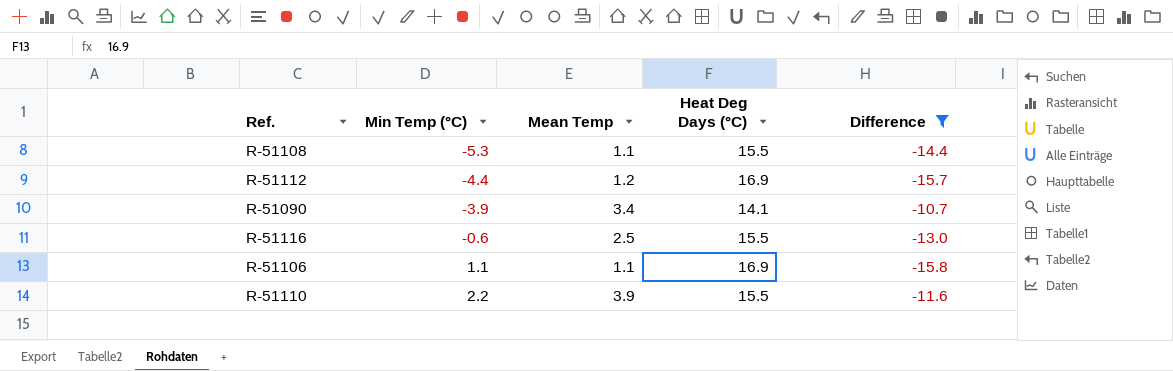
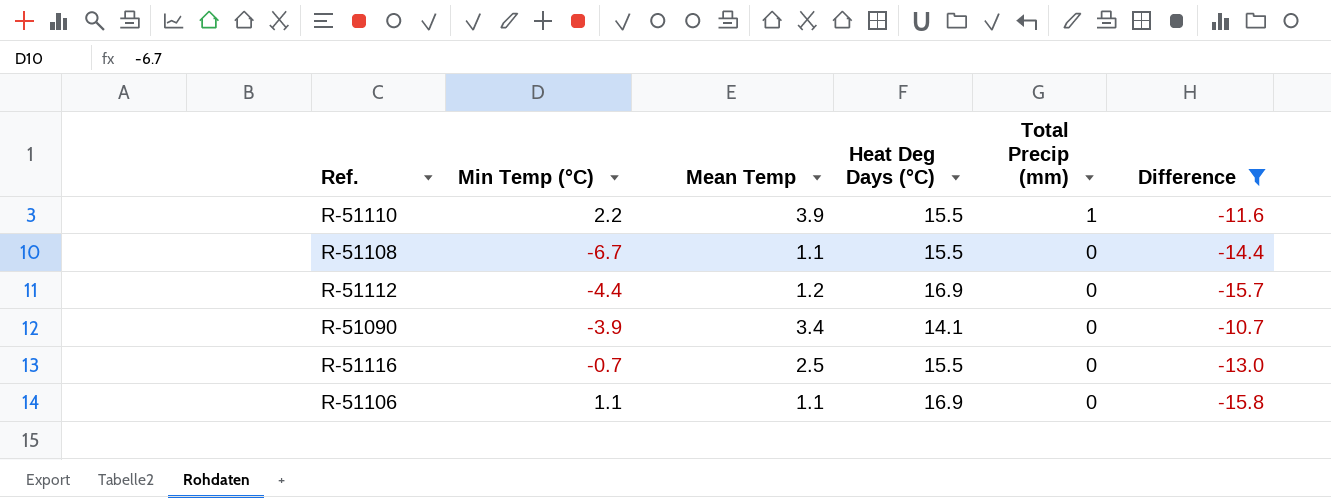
row order: Min Temp (°C) ascending -> Total Precip (mm) descending
column Total Precip (mm) | position: none -> 5
R-51108 | Min Temp (°C): -5.3 -> -6.7
R-51116 | Min Temp (°C): -0.6 -> -0.7

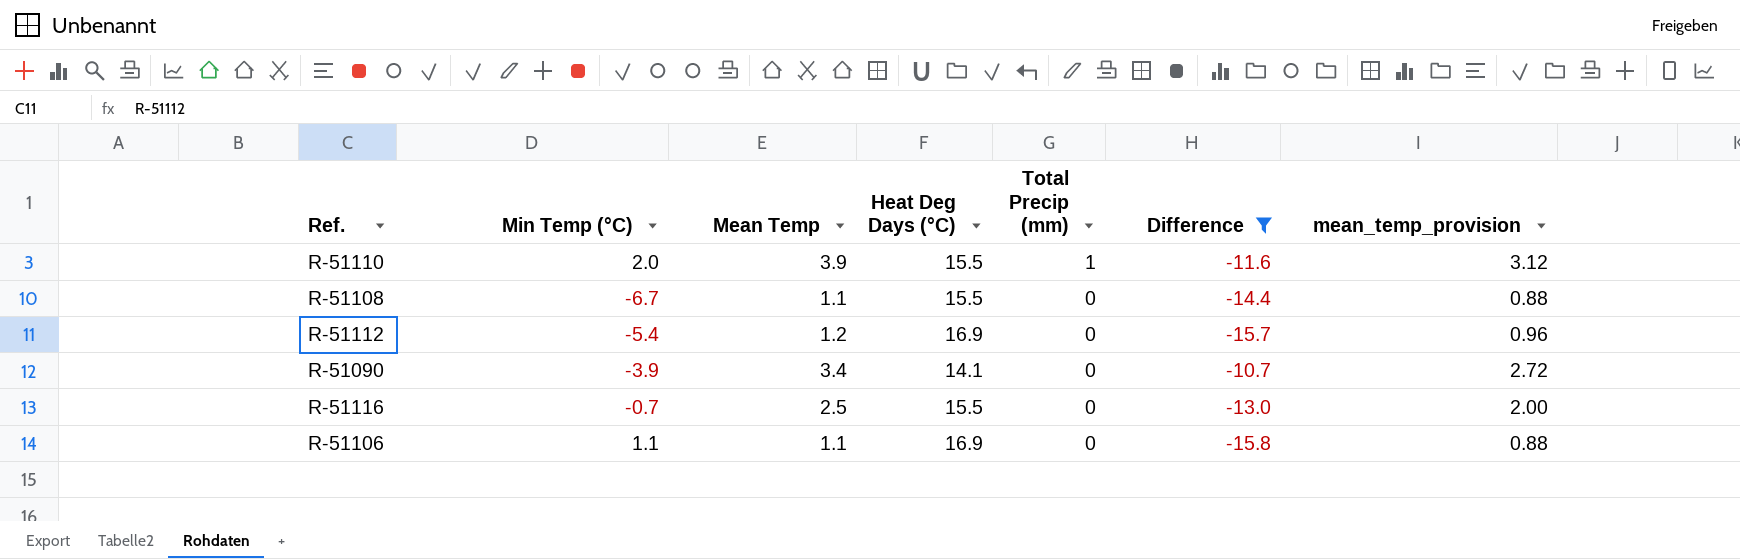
column mean_temp_provision | formula: none -> [Mean Temp] * 0.8
R-51110 | Min Temp (°C): 2.2 -> 2.0
R-51112 | Min Temp (°C): -4.4 -> -5.4

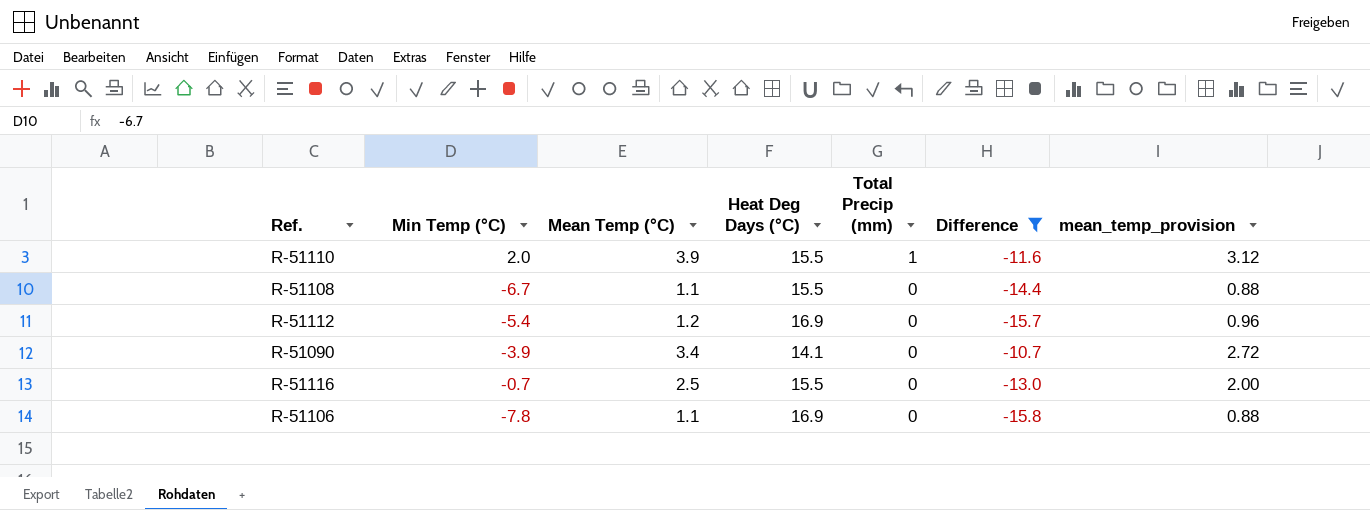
column name: Mean Temp -> Mean Temp (°C)
R-51106 | Min Temp (°C): 1.1 -> -7.8

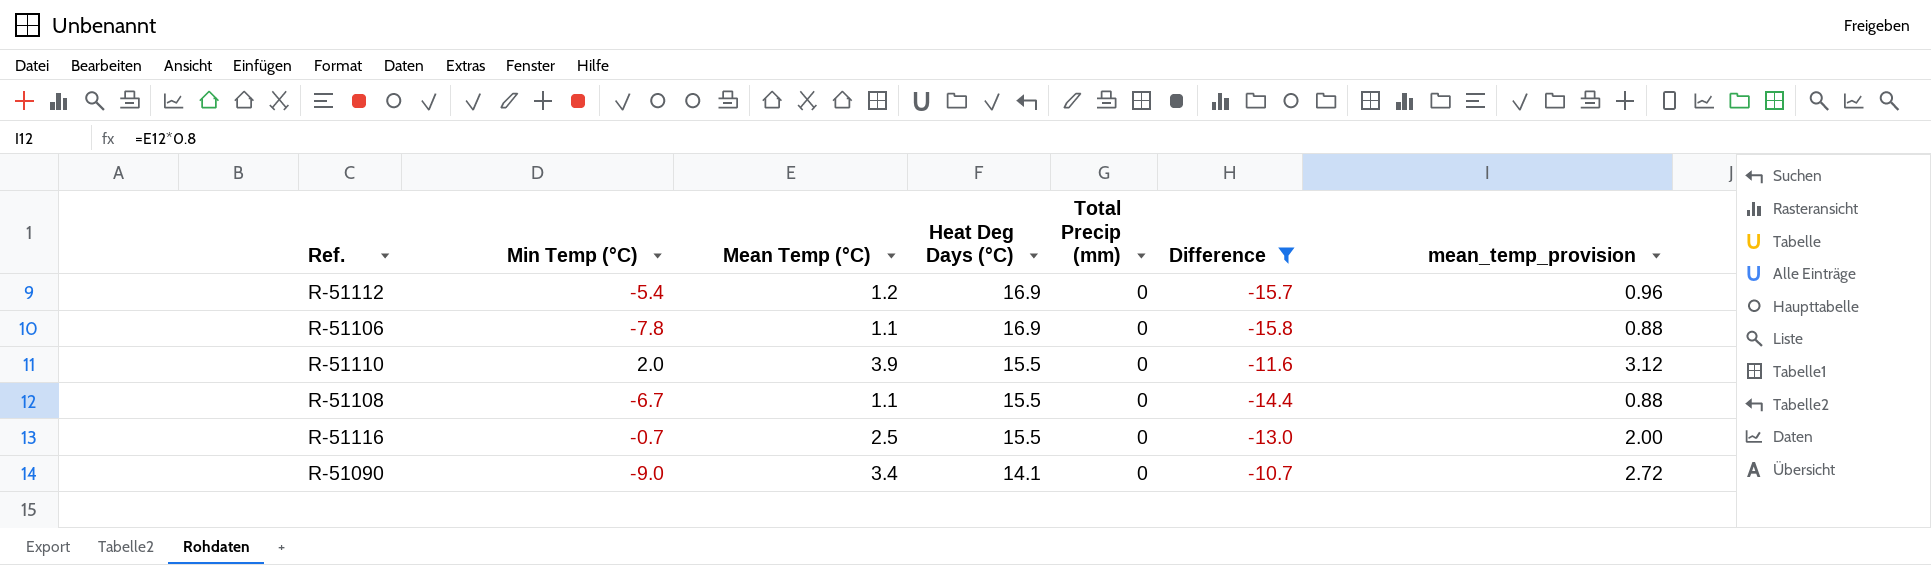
row order: Total Precip (mm) descending -> Heat Deg Days (°C) descending
R-51110 | Total Precip (mm): 1 -> 0
R-51090 | Min Temp (°C): -3.9 -> -9.0

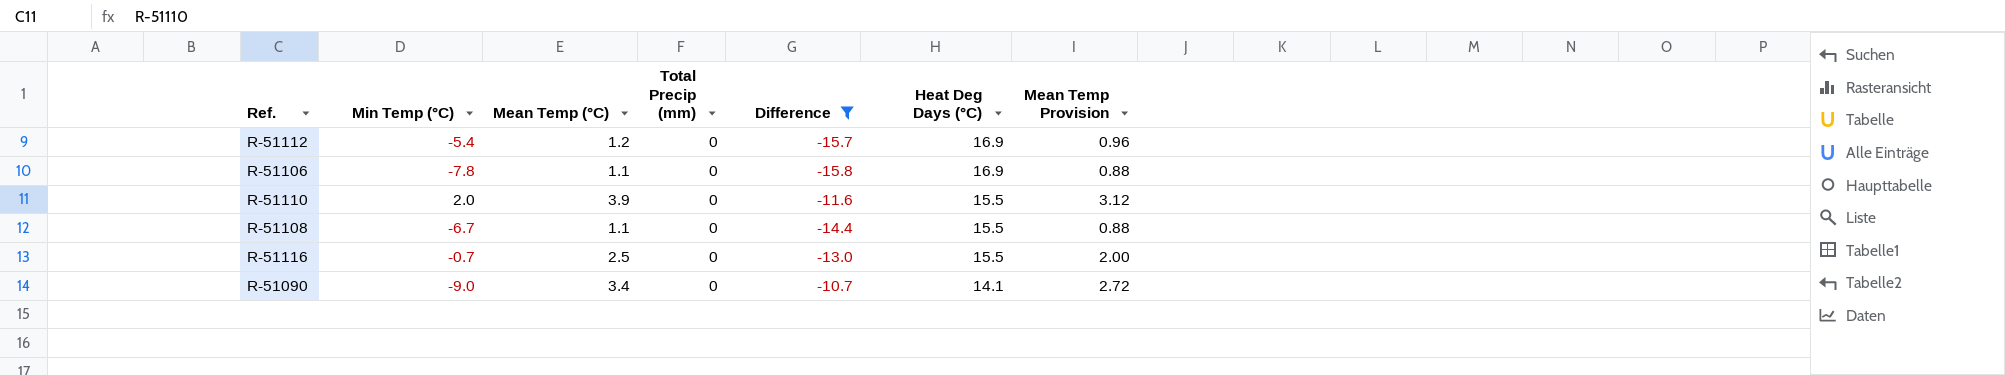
column Heat Deg Days (°C) | position: 4 -> 6
column name: mean_temp_provision -> Mean Temp Provision

